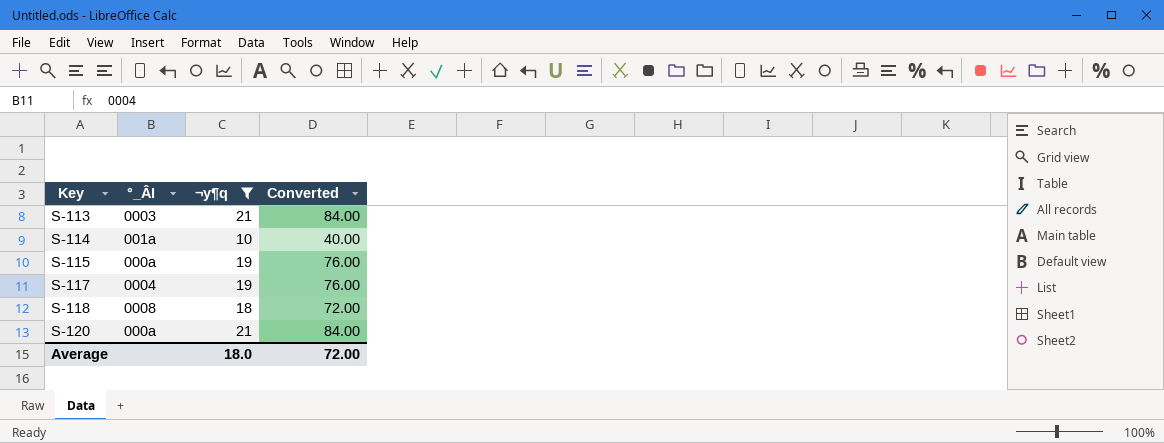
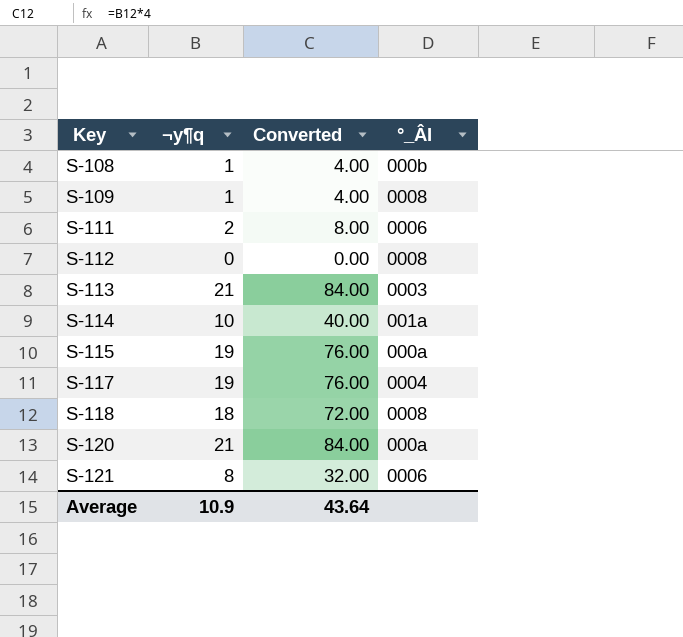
filter: ¬y¶q >= 10 -> none
column °_ÂI | position: 2 -> 4
Average | ¬y¶q: 18.0 -> 10.9
Average | Converted: 72.00 -> 43.64

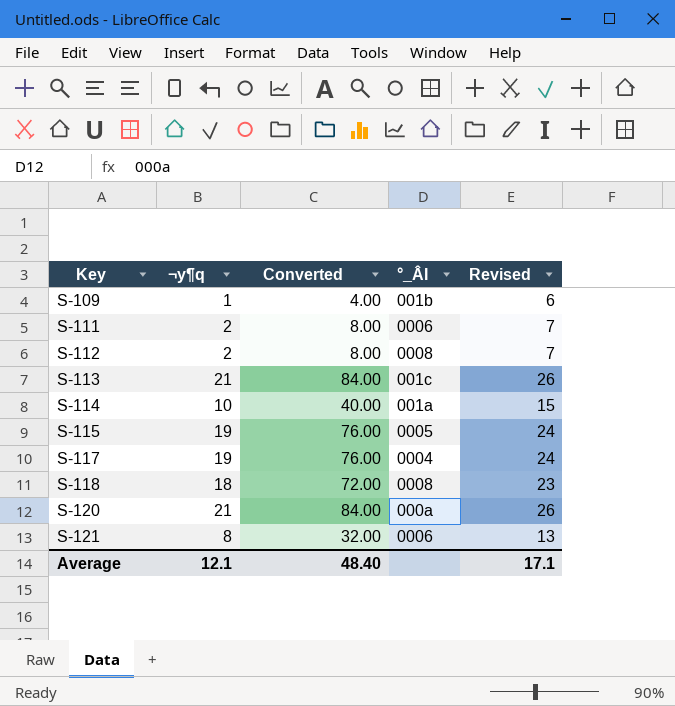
column Revised | formula: none -> [¬y¶q] + 5
row S-108: 1 | 4.00 | 000b -> none
S-109 | °_ÂI: 0008 -> 001b
S-112 | ¬y¶q: 0 -> 2
S-112 | Converted: 0.00 -> 8.00
S-113 | °_ÂI: 0003 -> 001c
S-115 | °_ÂI: 000a -> 0005
Average | ¬y¶q: 10.9 -> 12.1
Average | Converted: 43.64 -> 48.40

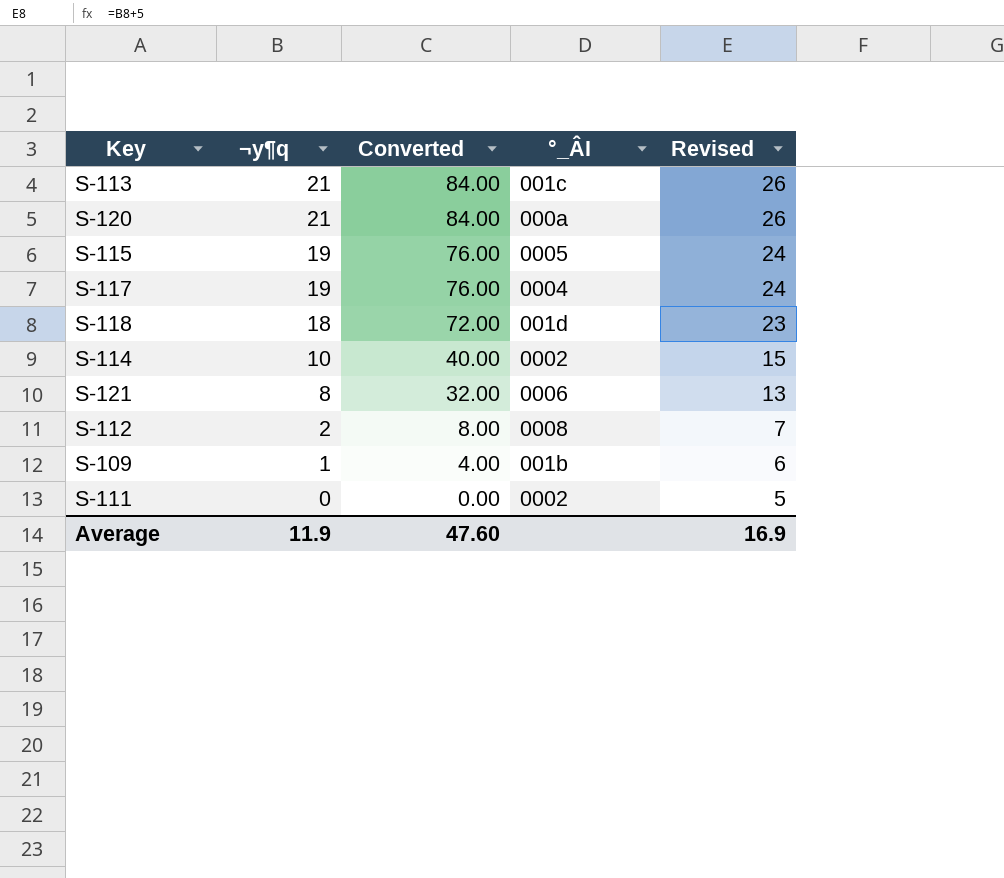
row order: Key ascending -> ¬y¶q descending
S-118 | °_ÂI: 0008 -> 001d
S-114 | °_ÂI: 001a -> 0002
S-111 | ¬y¶q: 2 -> 0
S-111 | Converted: 8.00 -> 0.00
S-111 | °_ÂI: 0006 -> 0002
S-111 | Revised: 7 -> 5
Average | ¬y¶q: 12.1 -> 11.9
Average | Converted: 48.40 -> 47.60
Average | Revised: 17.1 -> 16.9

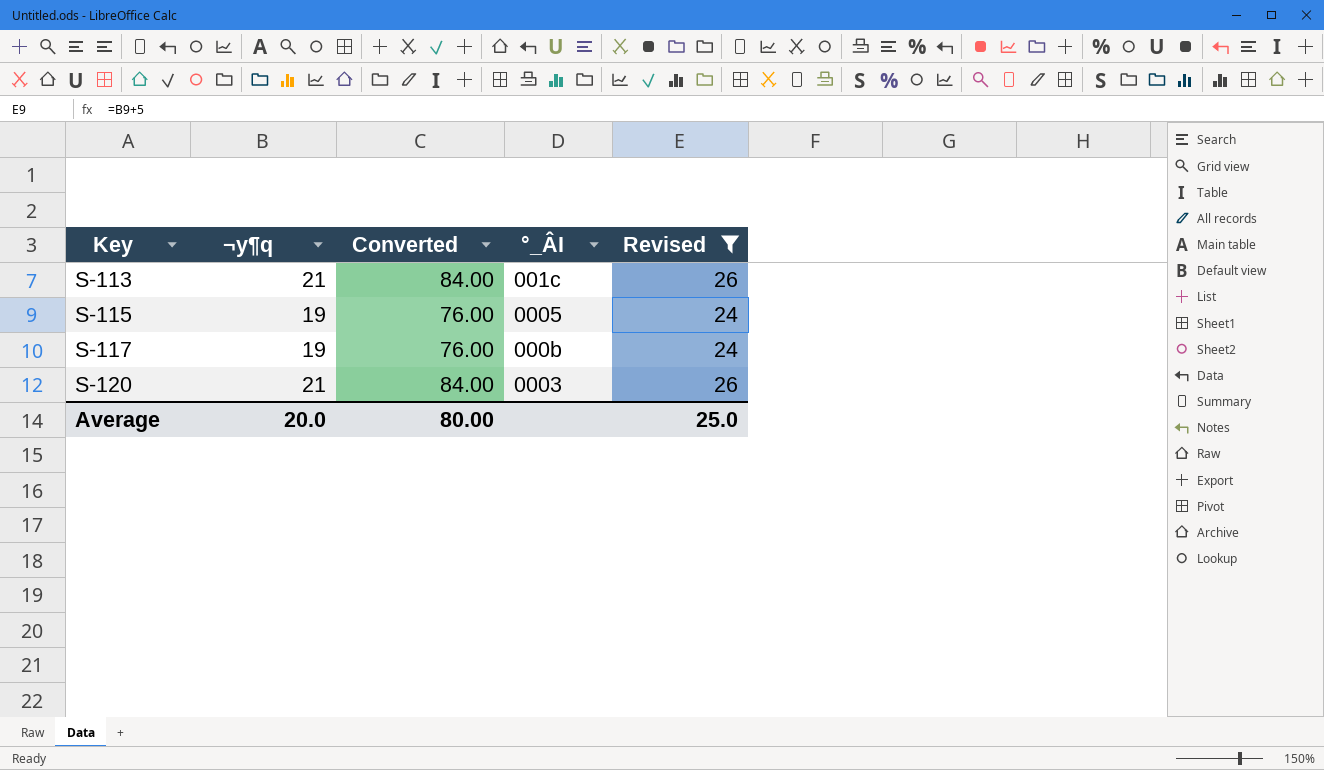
filter: none -> Revised >= 24
row order: ¬y¶q descending -> Key ascending
S-117 | °_ÂI: 0004 -> 000b
S-120 | °_ÂI: 000a -> 0003
Average | ¬y¶q: 11.9 -> 20.0
Average | Converted: 47.60 -> 80.00
Average | Revised: 16.9 -> 25.0

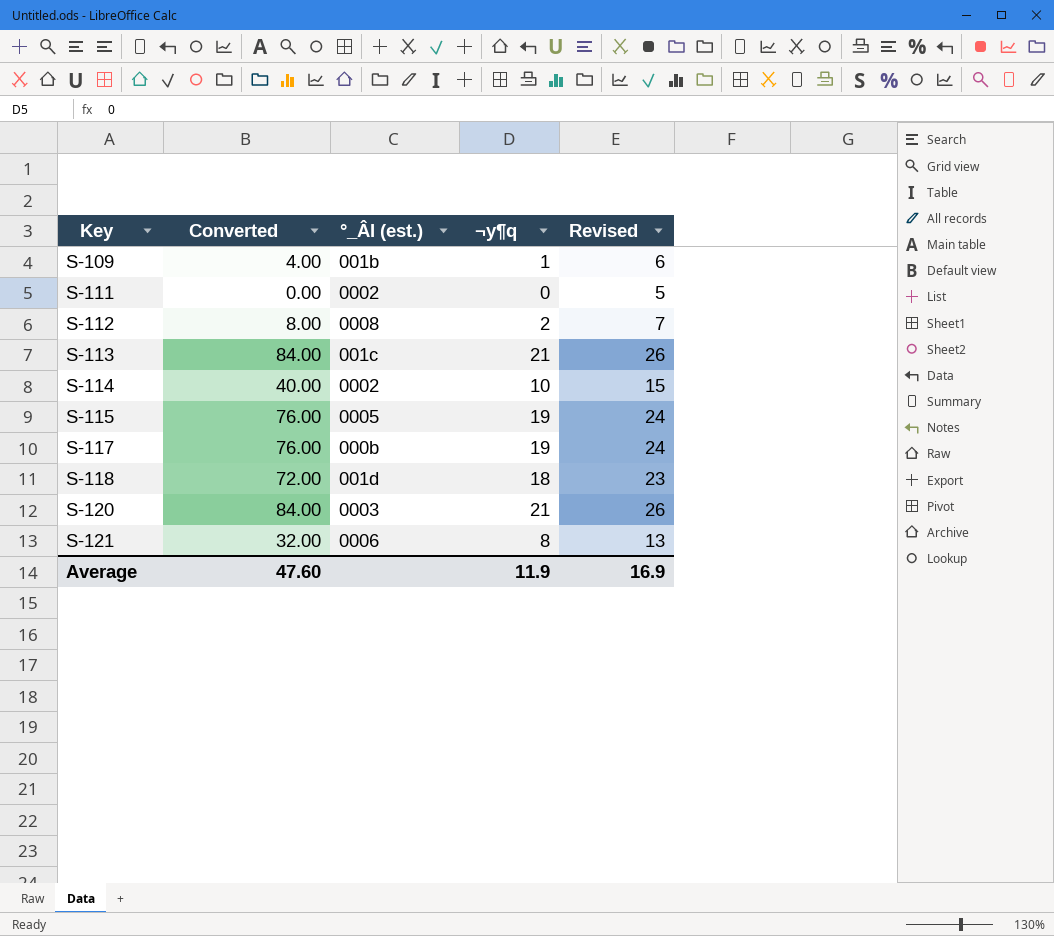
filter: Revised >= 24 -> none
column name: °_ÂI -> °_ÂI (est.)
column ¬y¶q | position: 2 -> 4
Average | Converted: 80.00 -> 47.60
Average | ¬y¶q: 20.0 -> 11.9
Average | Revised: 25.0 -> 16.9

